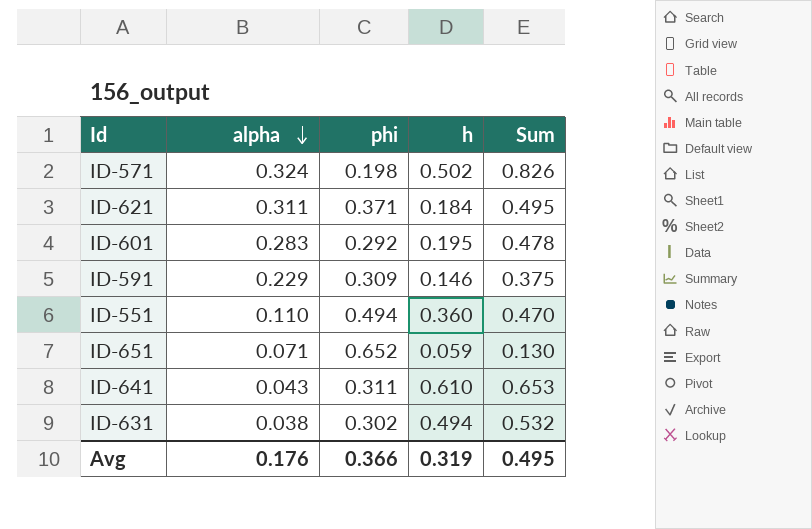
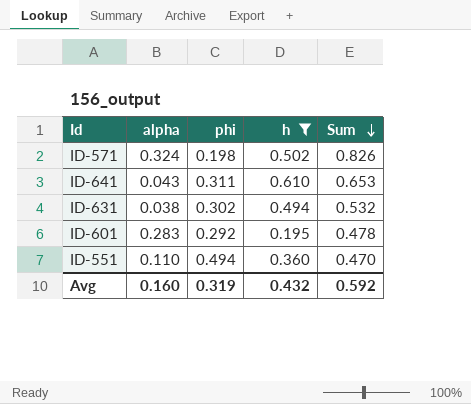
filter: none -> h >= 0.195
row order: alpha descending -> Sum descending
Avg | alpha: 0.176 -> 0.160
Avg | phi: 0.366 -> 0.319
Avg | h: 0.319 -> 0.432
Avg | Sum: 0.495 -> 0.592

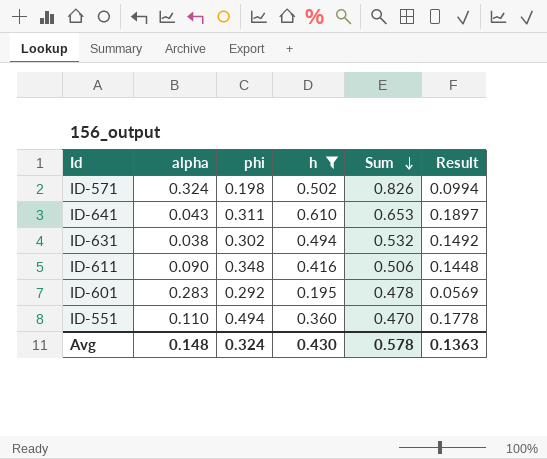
column Result | formula: none -> [phi] * [h]
row ID-611: none -> 0.090 | 0.348 | 0.416 | 0.506 | 0.1448
Avg | alpha: 0.160 -> 0.148
Avg | phi: 0.319 -> 0.324
Avg | h: 0.432 -> 0.430
Avg | Sum: 0.592 -> 0.578

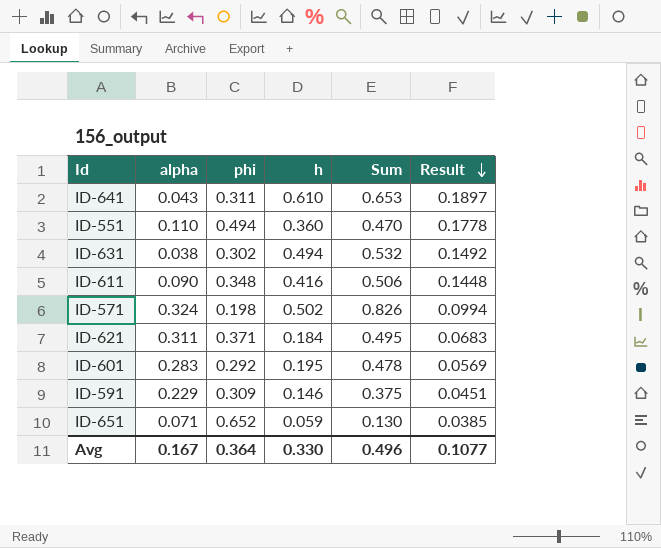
filter: h >= 0.195 -> none
row order: Sum descending -> Result descending
Avg | alpha: 0.148 -> 0.167
Avg | phi: 0.324 -> 0.364
Avg | h: 0.430 -> 0.330
Avg | Sum: 0.578 -> 0.496
Avg | Result: 0.1363 -> 0.1077

